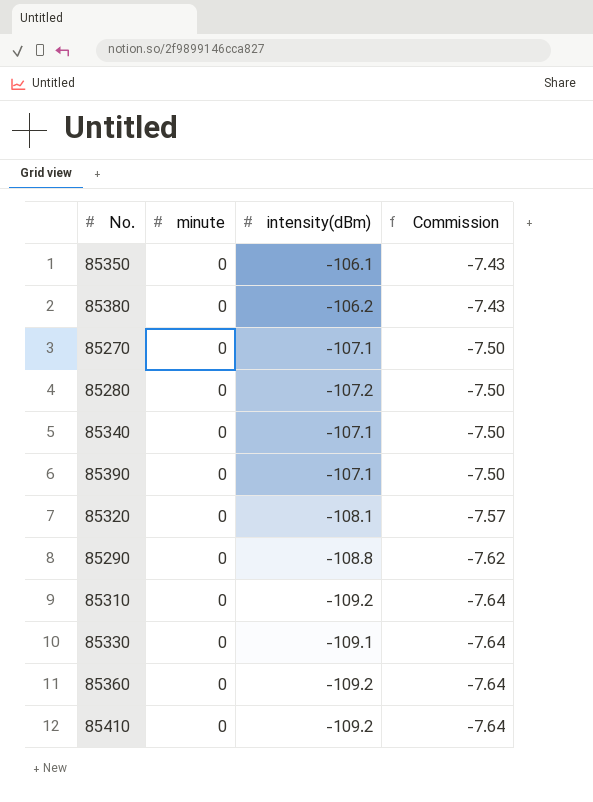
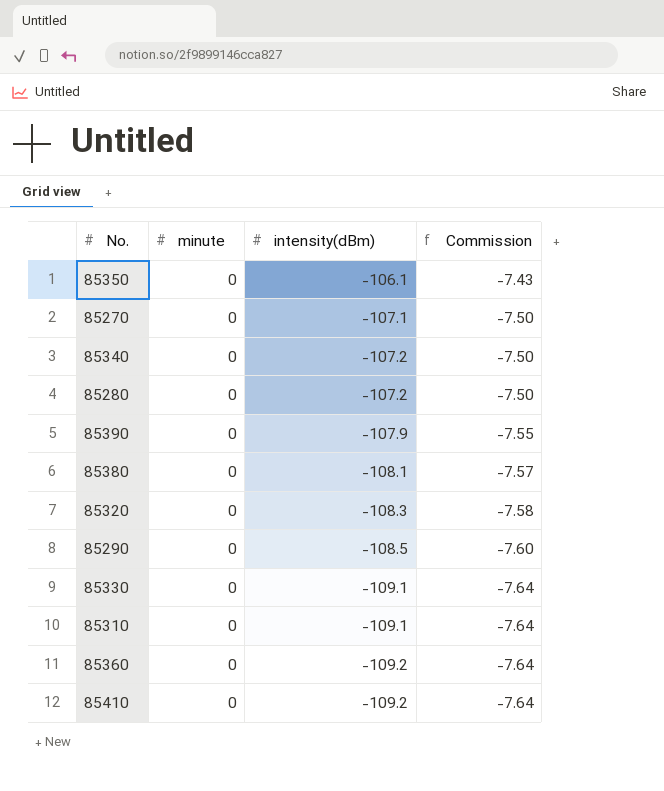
row order: Commission descending -> intensity(dBm) descending
85340 | intensity(dBm): -107.1 -> -107.2
85390 | intensity(dBm): -107.1 -> -107.9
85390 | Commission: -7.50 -> -7.55
85380 | intensity(dBm): -106.2 -> -108.1
85380 | Commission: -7.43 -> -7.57
85320 | intensity(dBm): -108.1 -> -108.3
85320 | Commission: -7.57 -> -7.58
85290 | intensity(dBm): -108.8 -> -108.5
85290 | Commission: -7.62 -> -7.60
85310 | intensity(dBm): -109.2 -> -109.1

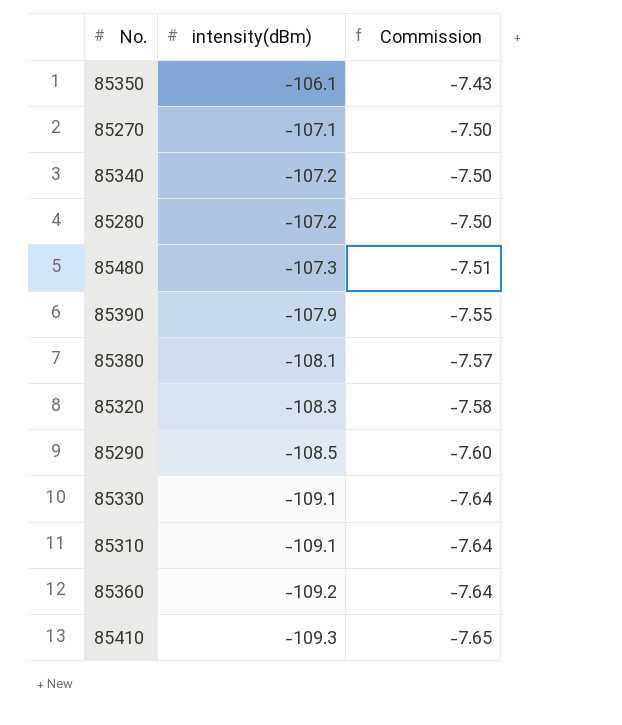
column minute | position: 2 -> none
row 85480: none -> -107.3 | -7.51
85410 | intensity(dBm): -109.2 -> -109.3
85410 | Commission: -7.64 -> -7.65

